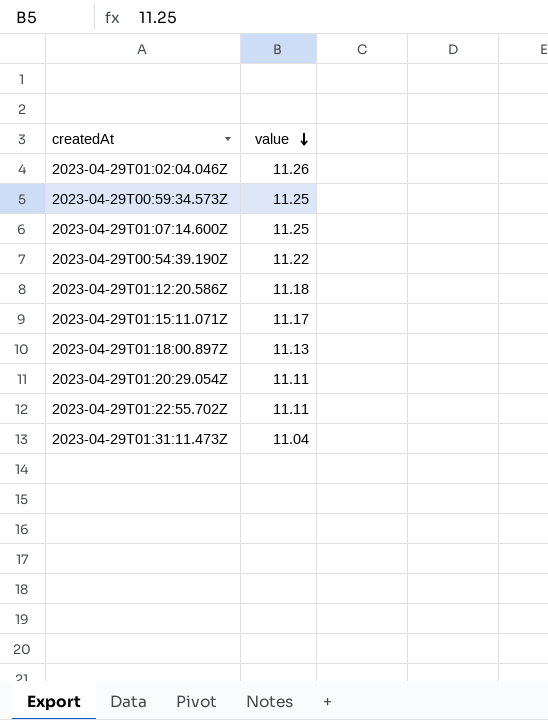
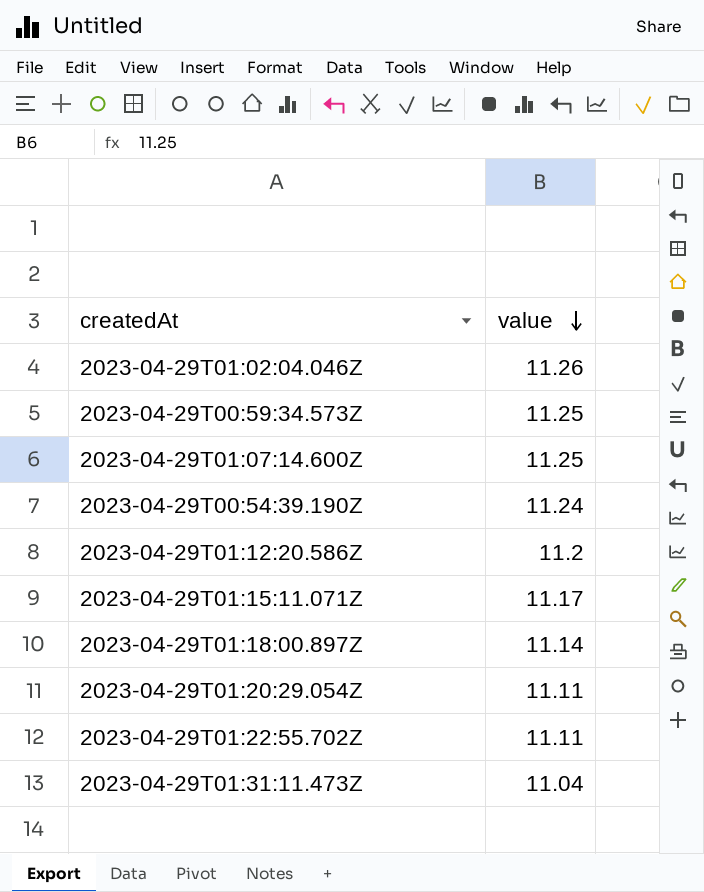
2023-04-29T00:54:39.190Z | value: 11.22 -> 11.24
2023-04-29T01:12:20.586Z | value: 11.18 -> 11.2
2023-04-29T01:18:00.897Z | value: 11.13 -> 11.14

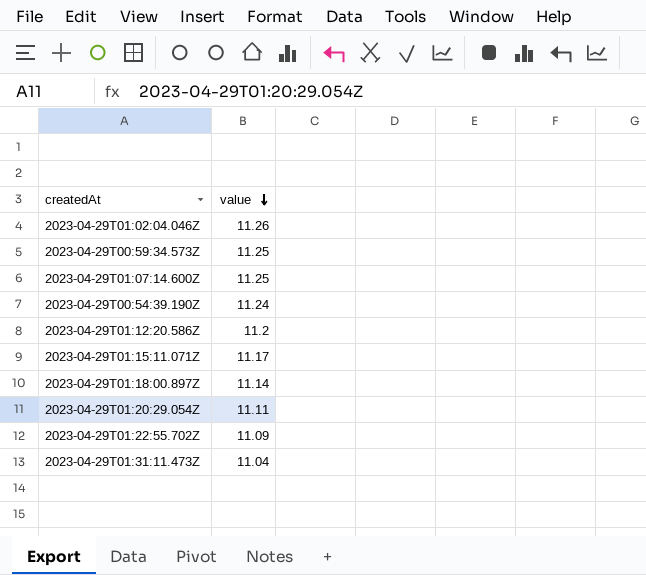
2023-04-29T01:22:55.702Z | value: 11.11 -> 11.09

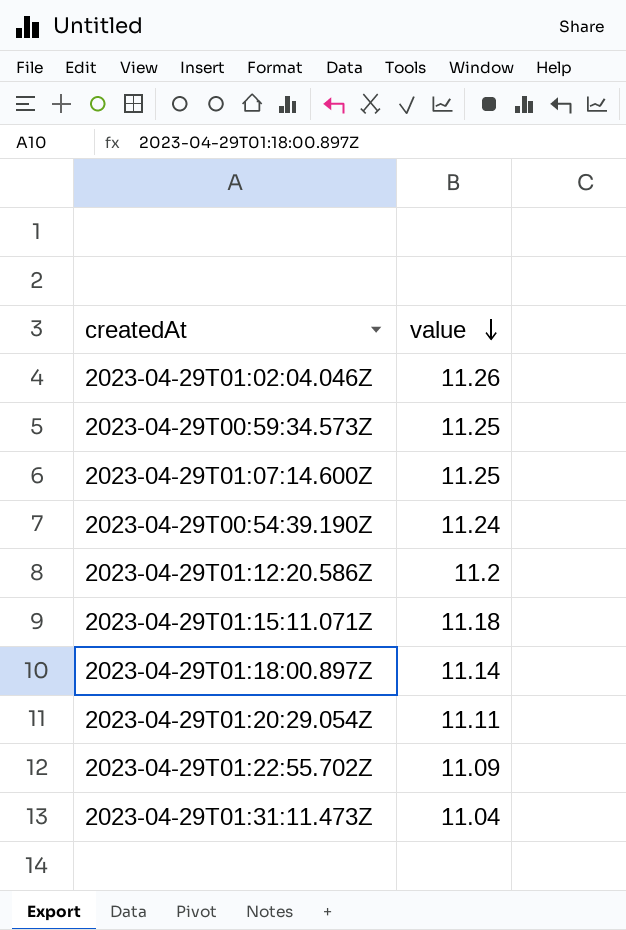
2023-04-29T01:15:11.071Z | value: 11.17 -> 11.18

